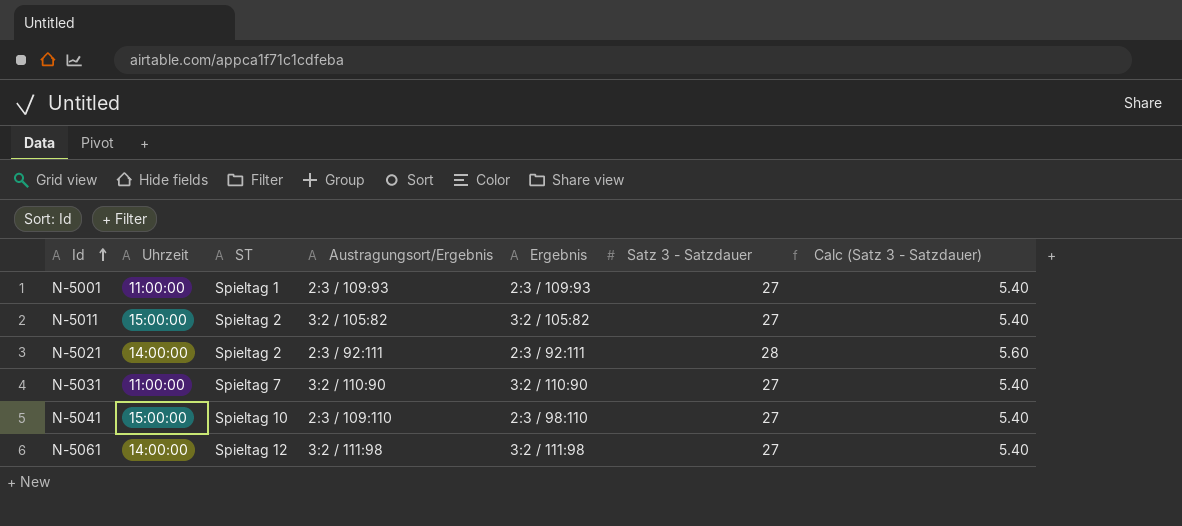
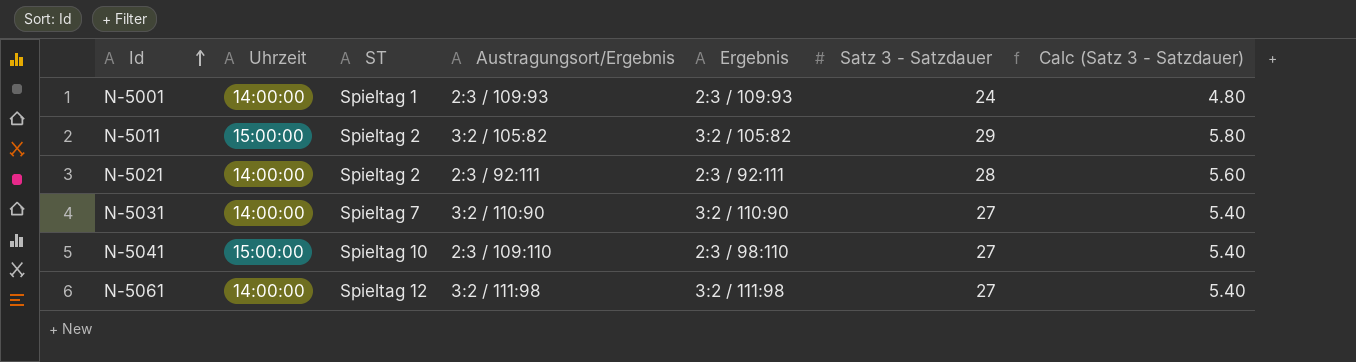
N-5001 | Uhrzeit: 11:00:00 -> 14:00:00
N-5001 | Satz 3 - Satzdauer: 27 -> 24
N-5001 | Calc (Satz 3 - Satzdauer): 5.40 -> 4.80
N-5011 | Satz 3 - Satzdauer: 27 -> 29
N-5011 | Calc (Satz 3 - Satzdauer): 5.40 -> 5.80
N-5031 | Uhrzeit: 11:00:00 -> 14:00:00

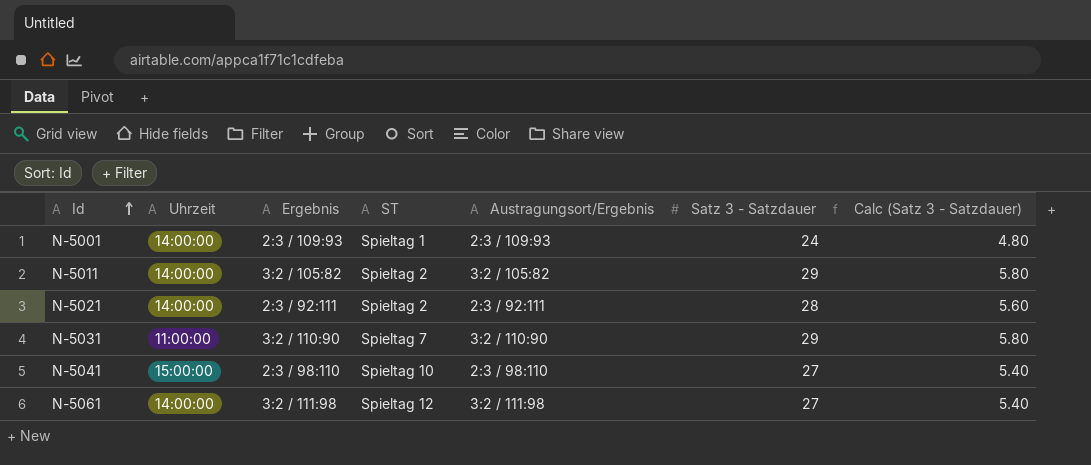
column Ergebnis | position: 5 -> 3
N-5011 | Uhrzeit: 15:00:00 -> 14:00:00
N-5031 | Uhrzeit: 14:00:00 -> 11:00:00
N-5031 | Satz 3 - Satzdauer: 27 -> 29
N-5031 | Calc (Satz 3 - Satzdauer): 5.40 -> 5.80
N-5041 | Austragungsort/Ergebnis: 2:3 / 109:110 -> 2:3 / 98:110

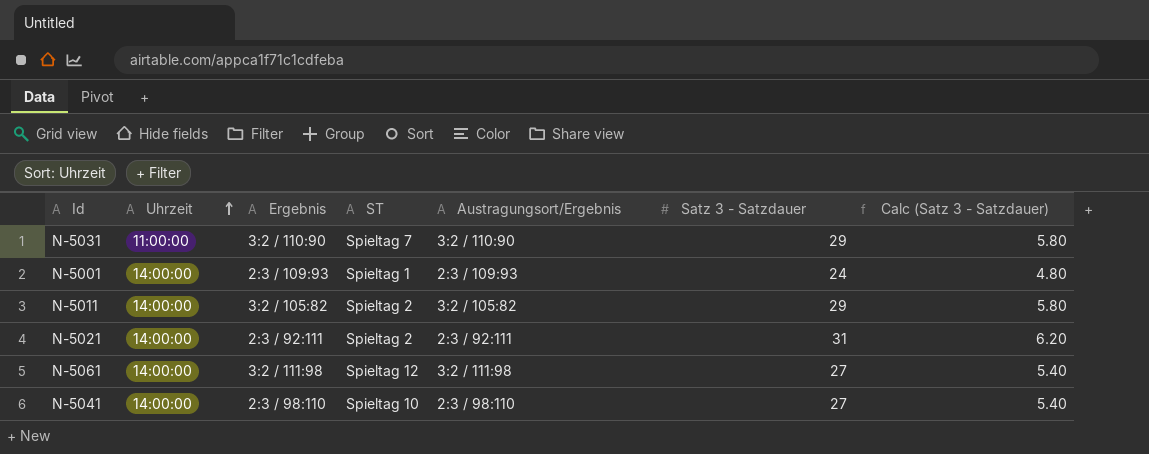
row order: Id ascending -> Uhrzeit ascending
N-5021 | Satz 3 - Satzdauer: 28 -> 31
N-5021 | Calc (Satz 3 - Satzdauer): 5.60 -> 6.20
N-5041 | Uhrzeit: 15:00:00 -> 14:00:00

